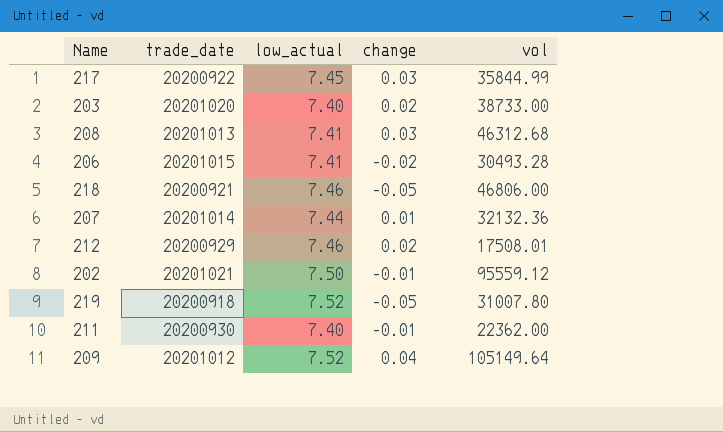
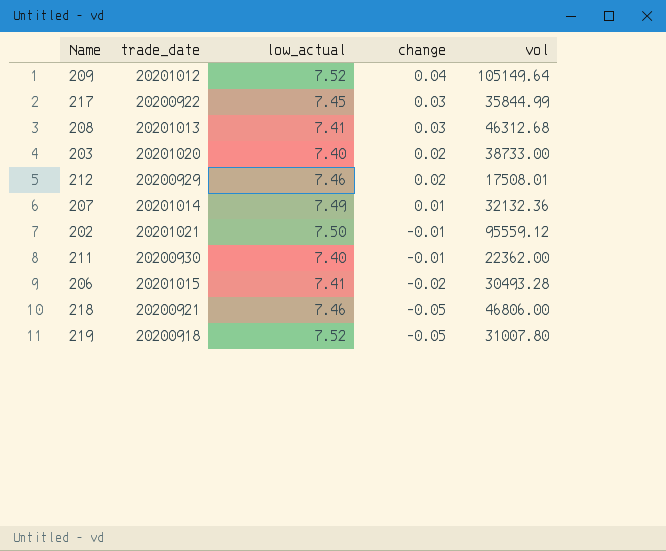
row order: none -> change descending
207 | low_actual: 7.44 -> 7.49

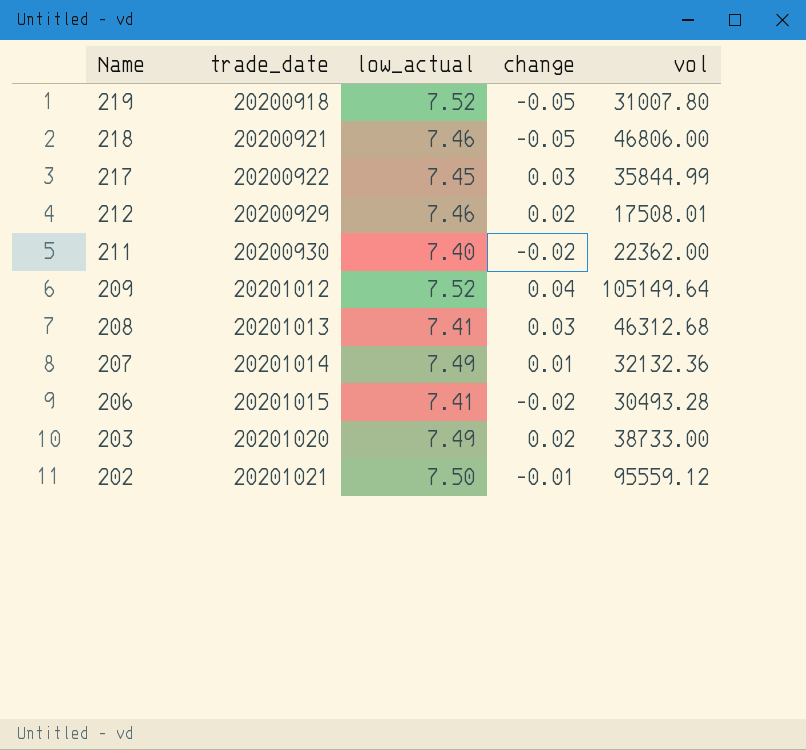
row order: change descending -> Name descending
211 | change: -0.01 -> -0.02
203 | low_actual: 7.40 -> 7.49

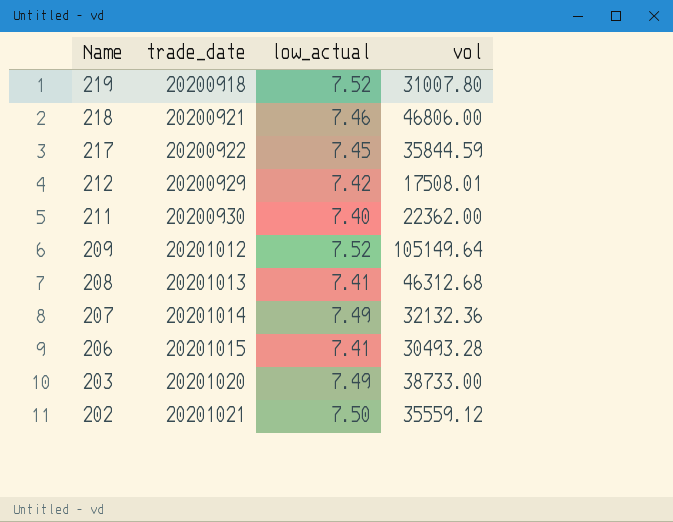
column change | position: 4 -> none
217 | vol: 35844.99 -> 35844.59
212 | low_actual: 7.46 -> 7.42
202 | vol: 95559.12 -> 35559.12

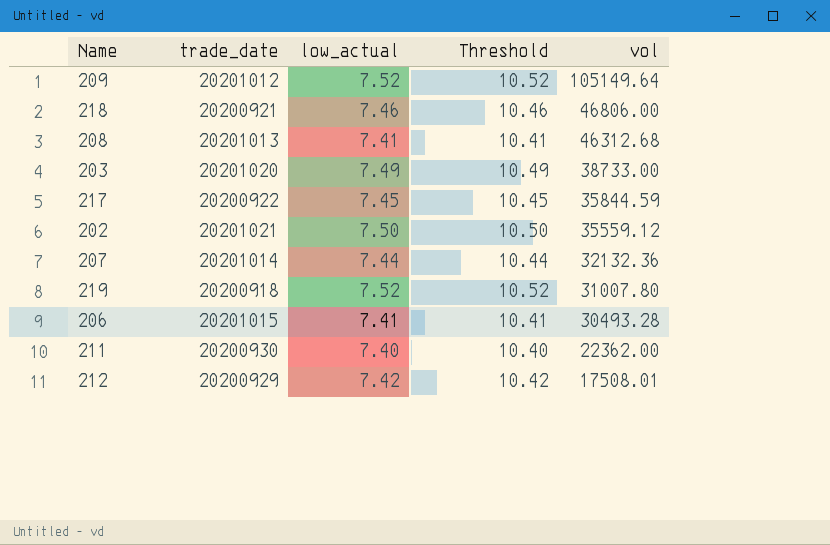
row order: Name descending -> vol descending
column Threshold | formula: none -> [low_actual] + 3
207 | low_actual: 7.49 -> 7.44

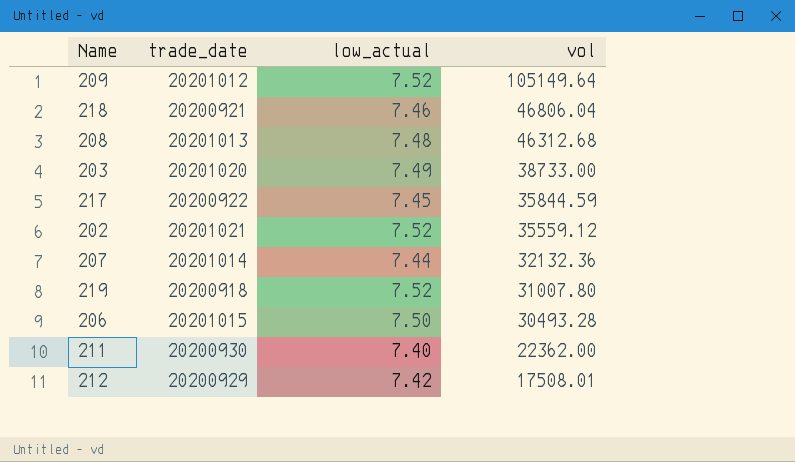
column Threshold | formula: [low_actual] + 3 -> none
218 | vol: 46806.00 -> 46806.04
208 | low_actual: 7.41 -> 7.48
202 | low_actual: 7.50 -> 7.52
206 | low_actual: 7.41 -> 7.50

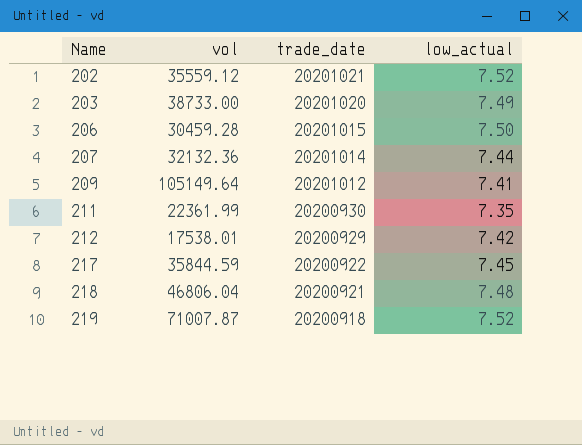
row order: vol descending -> Name ascending
column vol | position: 4 -> 2
row 208: 20201013 | 7.48 | 46312.68 -> none
206 | vol: 30493.28 -> 30459.28
209 | low_actual: 7.52 -> 7.41
211 | vol: 22362.00 -> 22361.99
211 | low_actual: 7.40 -> 7.35
212 | vol: 17508.01 -> 17538.01
218 | low_actual: 7.46 -> 7.48
219 | vol: 31007.80 -> 71007.87

